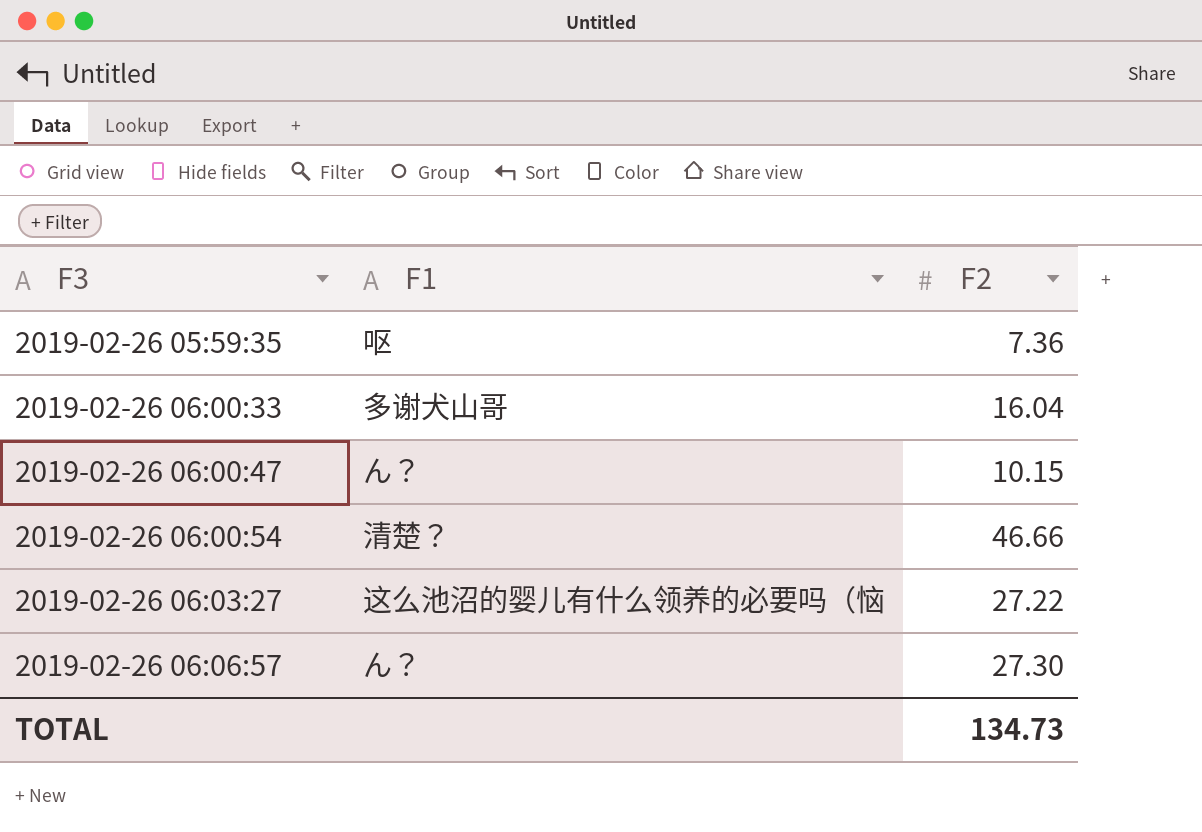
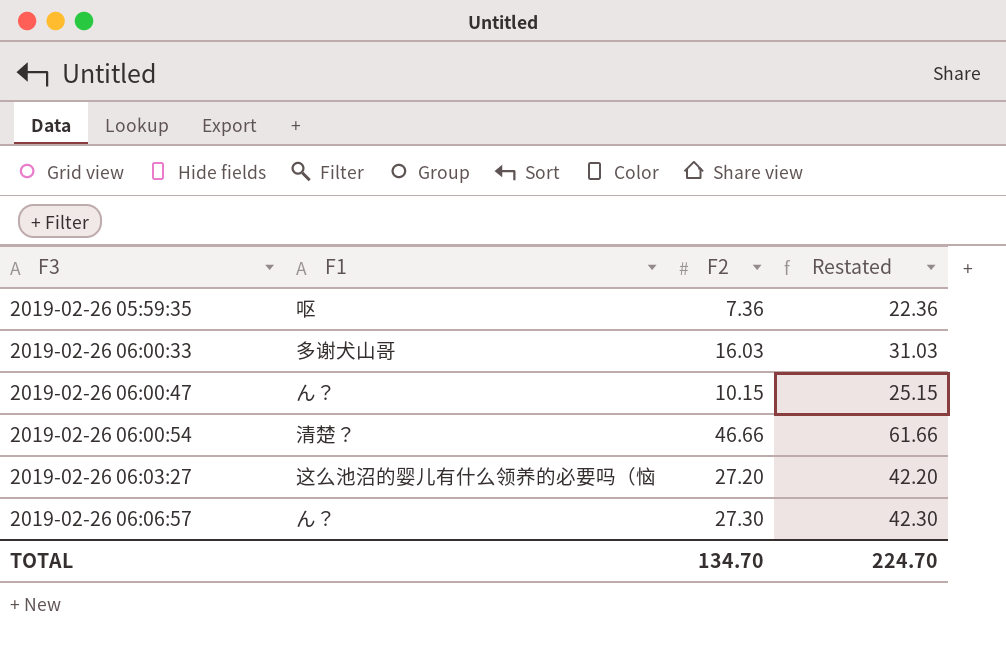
column Restated | formula: none -> [F2] + 15
2019-02-26 06:00:33 | F2: 16.04 -> 16.03
2019-02-26 06:03:27 | F2: 27.22 -> 27.20
TOTAL | F2: 134.73 -> 134.70

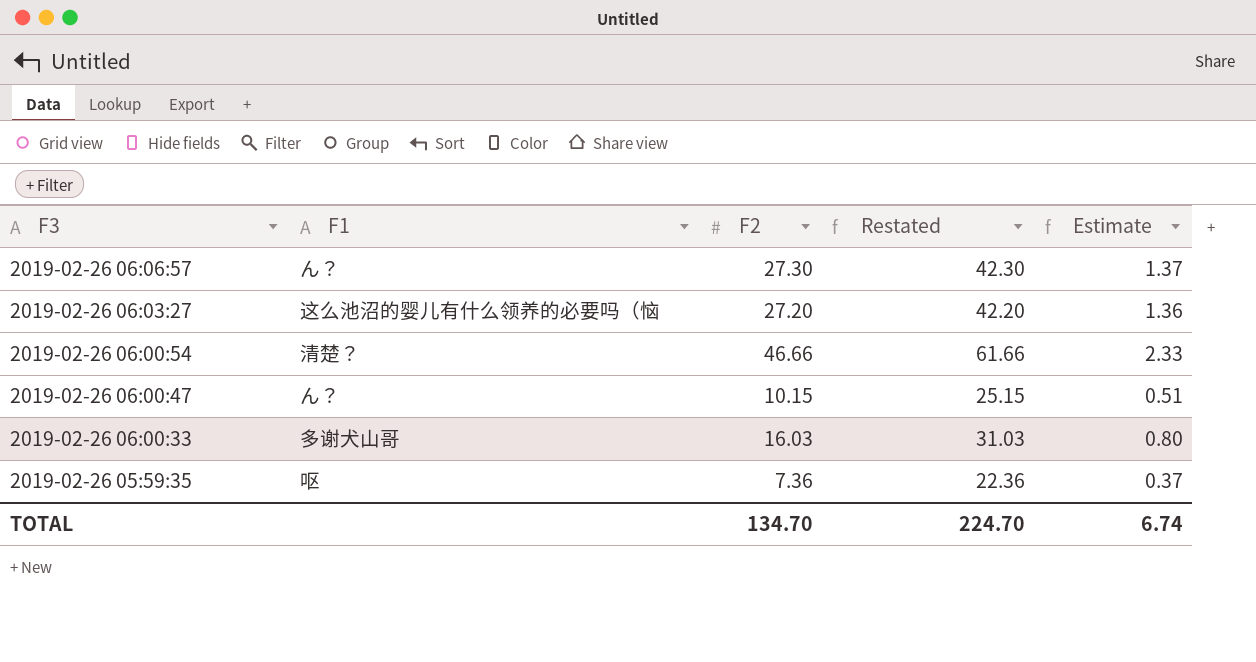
row order: F3 ascending -> F3 descending
column Estimate | formula: none -> [F2] * 0.05

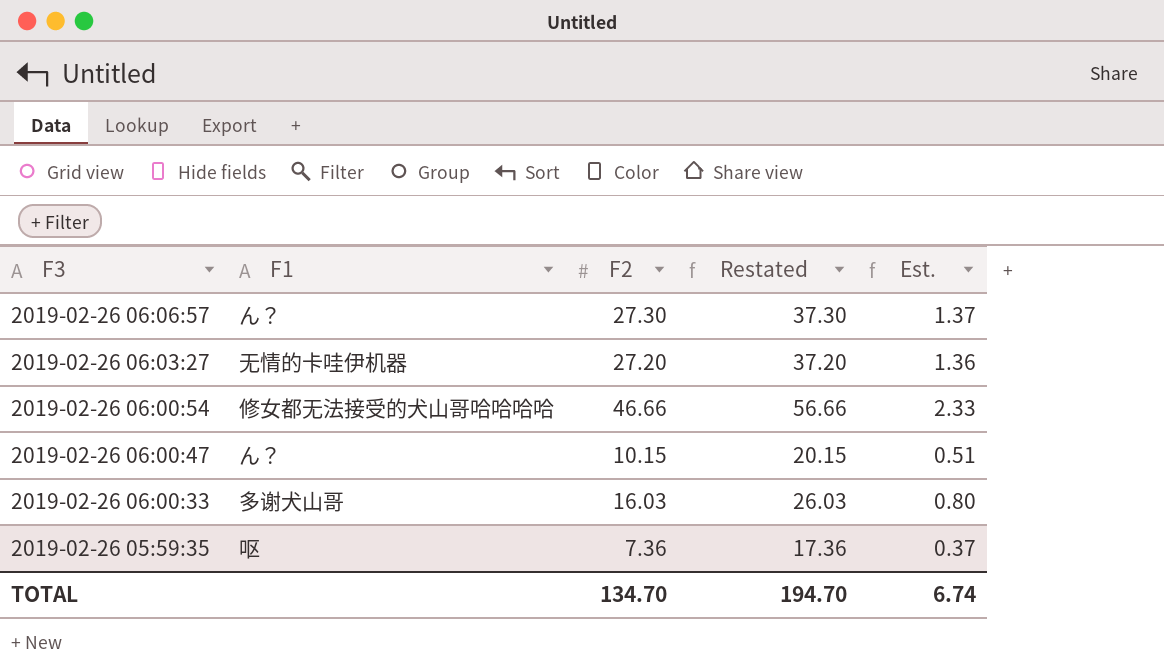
column Restated | formula: [F2] + 15 -> [F2] + 10
column name: Estimate -> Est.
2019-02-26 06:03:27 | F1: 这么池沼的婴儿有什么领养的必要吗（恼 -> 无情的卡哇伊机器
2019-02-26 06:00:54 | F1: 清楚？ -> 修女都无法接受的犬山哥哈哈哈哈
TOTAL | Restated: 224.70 -> 194.70

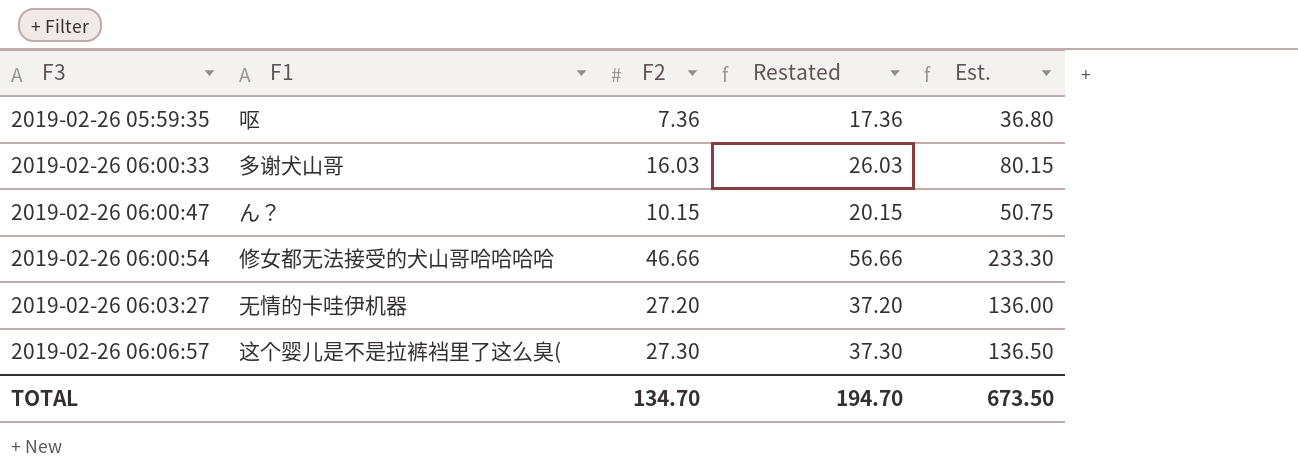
row order: F3 descending -> F3 ascending
column Est. | formula: [F2] * 0.05 -> [F2] * 5
2019-02-26 06:06:57 | F1: ん？ -> 这个婴儿是不是拉裤裆里了这么臭(
TOTAL | Est.: 6.74 -> 673.50

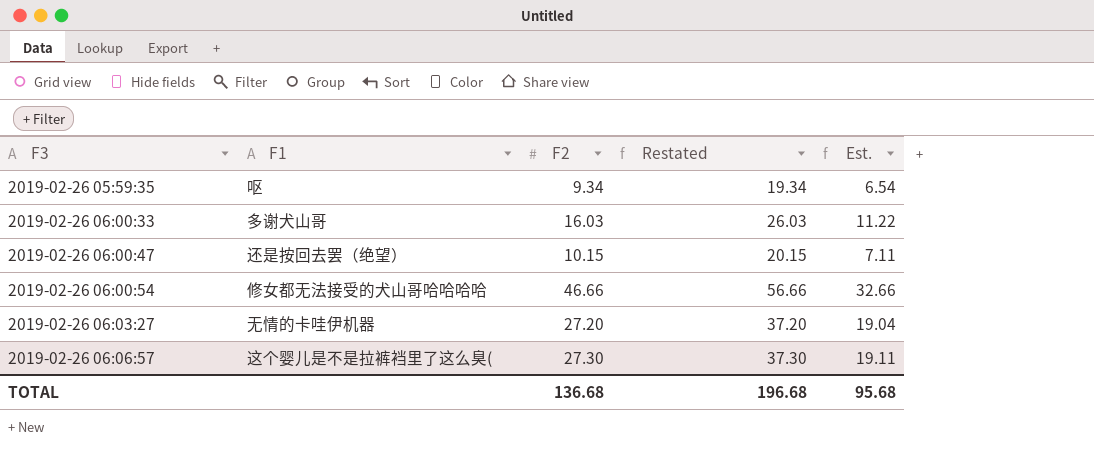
column Est. | formula: [F2] * 5 -> [F2] * 0.7
2019-02-26 05:59:35 | F2: 7.36 -> 9.34
2019-02-26 05:59:35 | Restated: 17.36 -> 19.34
2019-02-26 06:00:47 | F1: ん？ -> 还是按回去罢（绝望）
TOTAL | F2: 134.70 -> 136.68
TOTAL | Restated: 194.70 -> 196.68
TOTAL | Est.: 673.50 -> 95.68

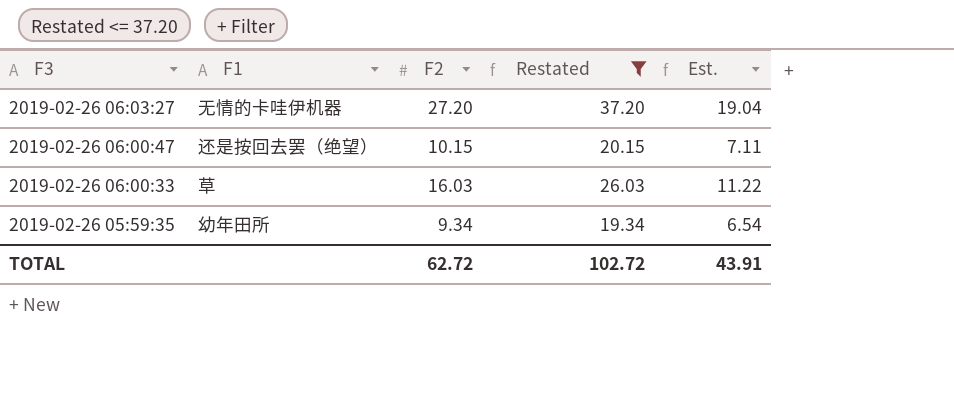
filter: none -> Restated <= 37.20
row order: F3 ascending -> F3 descending
2019-02-26 06:00:33 | F1: 多谢犬山哥 -> 草
2019-02-26 05:59:35 | F1: 呕 -> 幼年田所
TOTAL | F2: 136.68 -> 62.72
TOTAL | Restated: 196.68 -> 102.72
TOTAL | Est.: 95.68 -> 43.91

